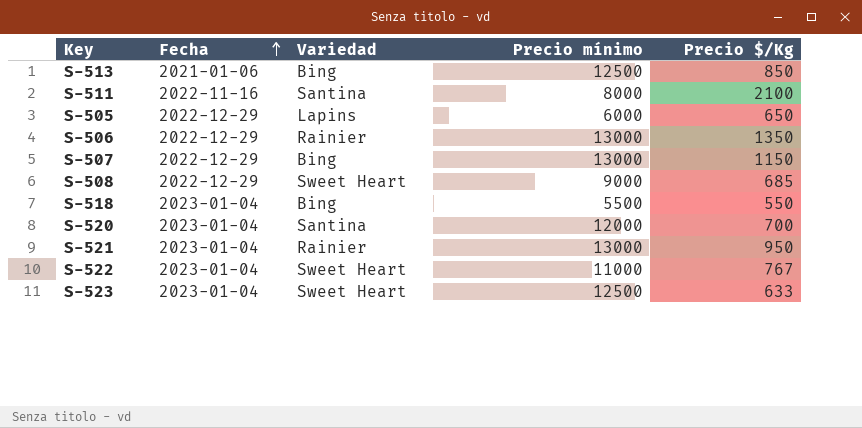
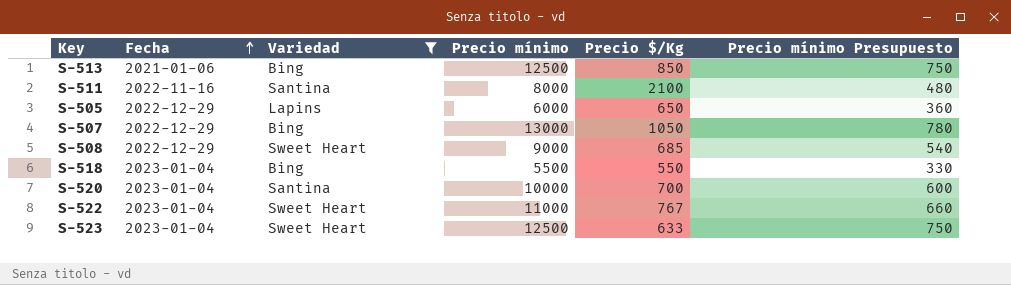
filter: none -> Variedad != Rainier
column Precio mínimo Presupuesto | formula: none -> [Precio mínimo] * 0,06
S-507 | Precio $/Kg: 1150 -> 1050
S-520 | Precio mínimo: 12000 -> 10000

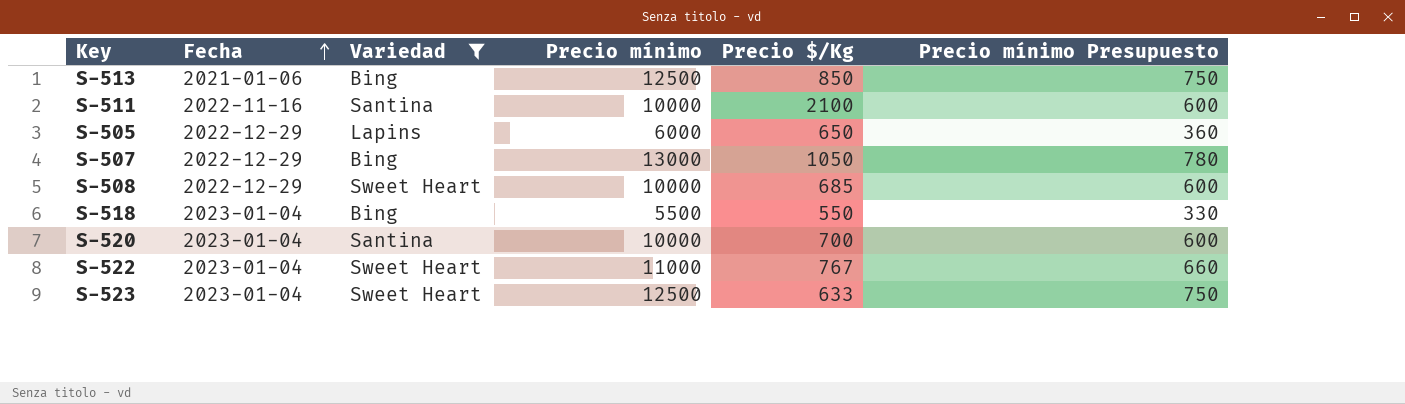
S-511 | Precio mínimo: 8000 -> 10000
S-511 | Precio mínimo Presupuesto: 480 -> 600
S-508 | Precio mínimo: 9000 -> 10000
S-508 | Precio mínimo Presupuesto: 540 -> 600

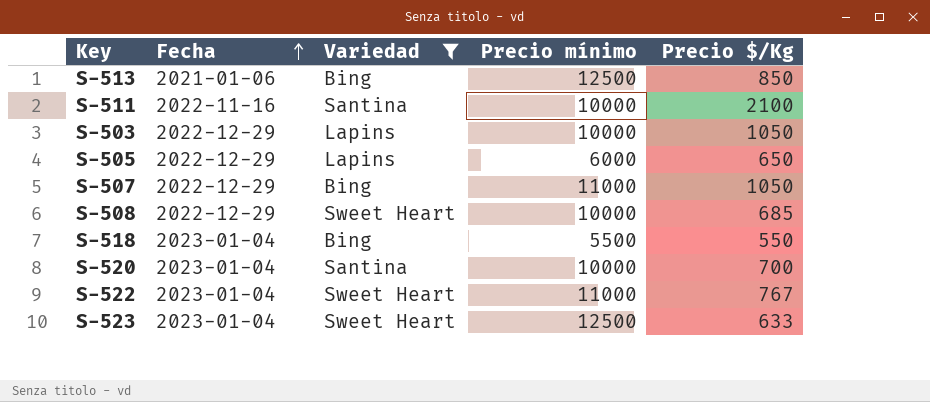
column Precio mínimo Presupuesto | formula: [Precio mínimo] * 0,06 -> none
row S-503: none -> 2022-12-29 | Lapins | 10000 | 1050
S-507 | Precio mínimo: 13000 -> 11000

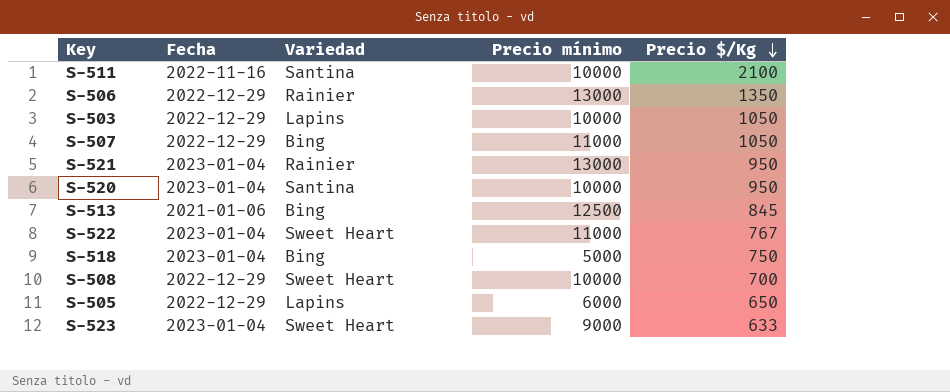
filter: Variedad != Rainier -> none
row order: Fecha ascending -> Precio $/Kg descending
S-520 | Precio $/Kg: 700 -> 950
S-513 | Precio $/Kg: 850 -> 845
S-518 | Precio mínimo: 5500 -> 5000
S-518 | Precio $/Kg: 550 -> 750
S-508 | Precio $/Kg: 685 -> 700
S-523 | Precio mínimo: 12500 -> 9000

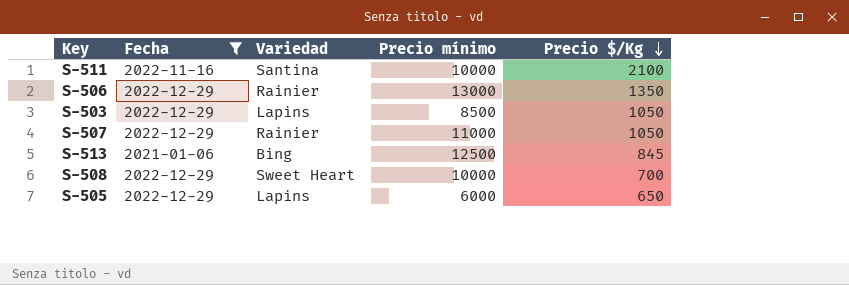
filter: none -> Fecha != 2023-01-04
S-503 | Precio mínimo: 10000 -> 8500
S-507 | Variedad: Bing -> Rainier

